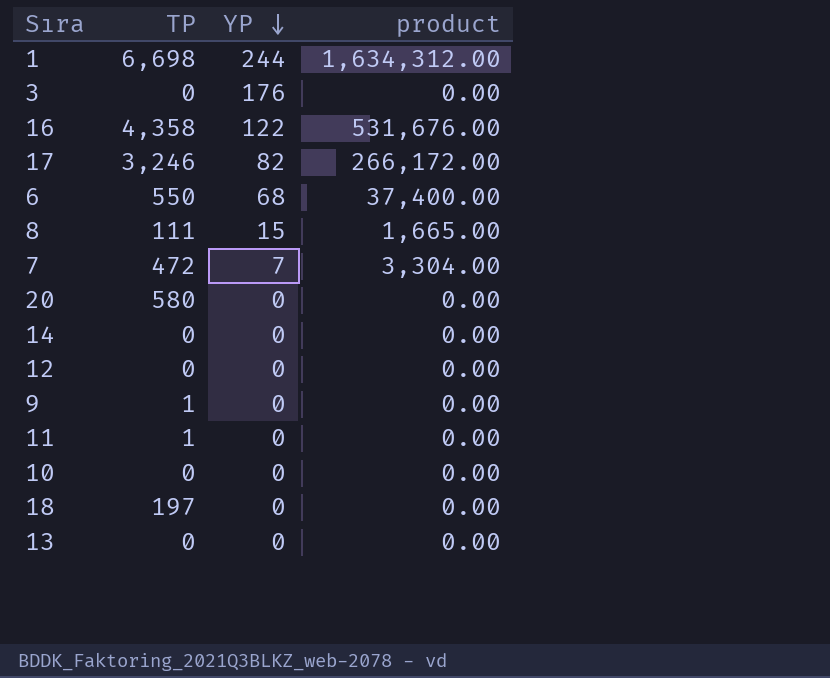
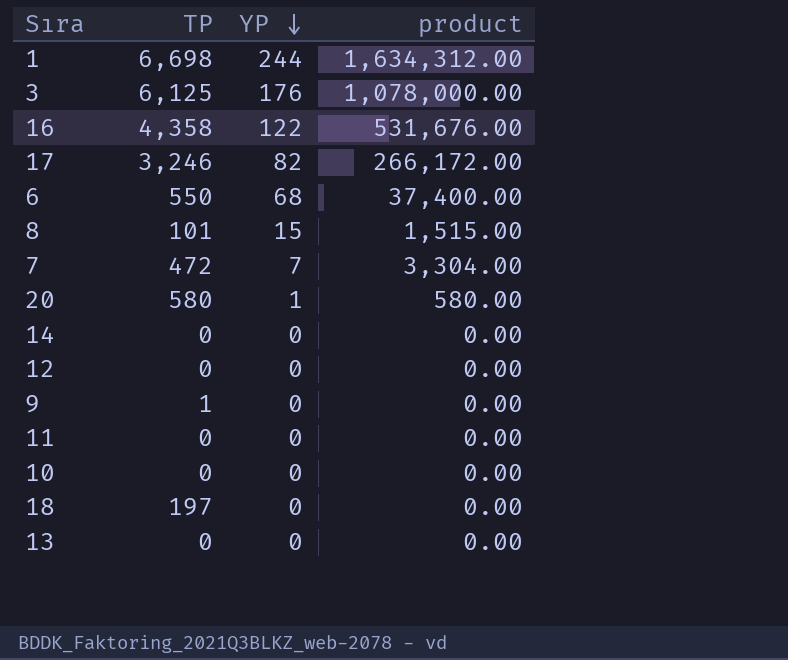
3 | TP: 0 -> 6,125
3 | product: 0.00 -> 1,078,000.00
8 | TP: 111 -> 101
8 | product: 1,665.00 -> 1,515.00
20 | YP: 0 -> 1
20 | product: 0.00 -> 580.00
11 | TP: 1 -> 0

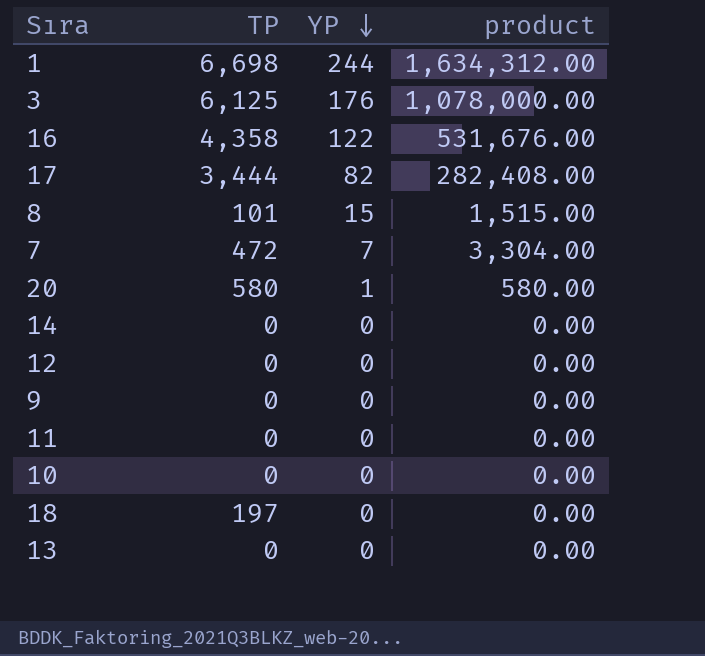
row 6: 550 | 68 | 37,400.00 -> none
17 | TP: 3,246 -> 3,444
17 | product: 266,172.00 -> 282,408.00
9 | TP: 1 -> 0

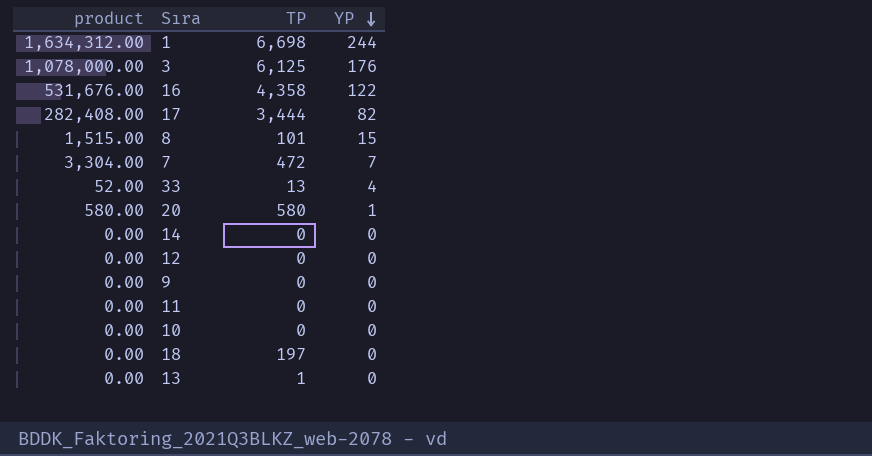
column product | position: 4 -> 1
row 33: none -> 52.00 | 13 | 4
13 | TP: 0 -> 1

